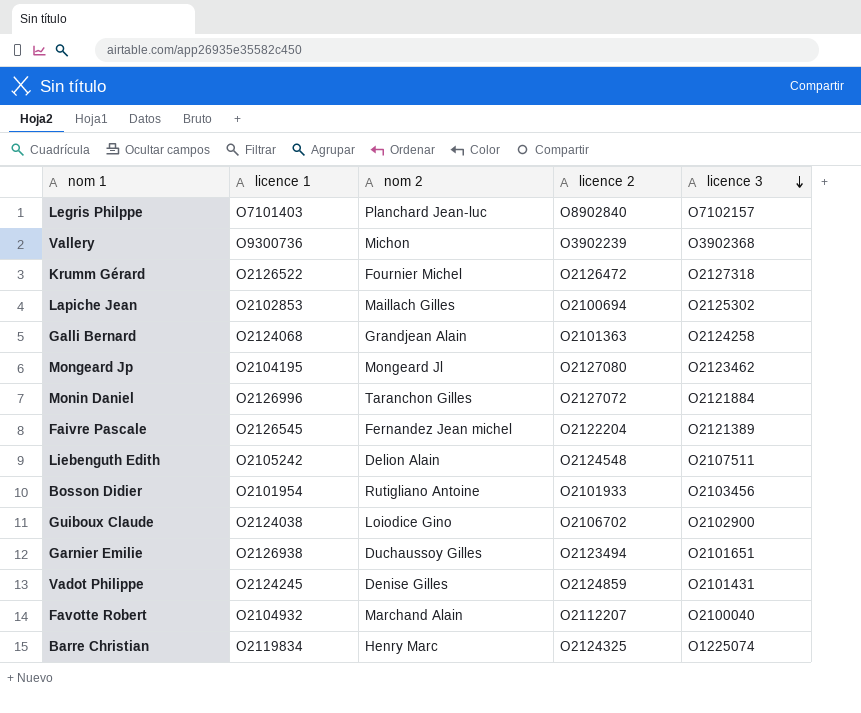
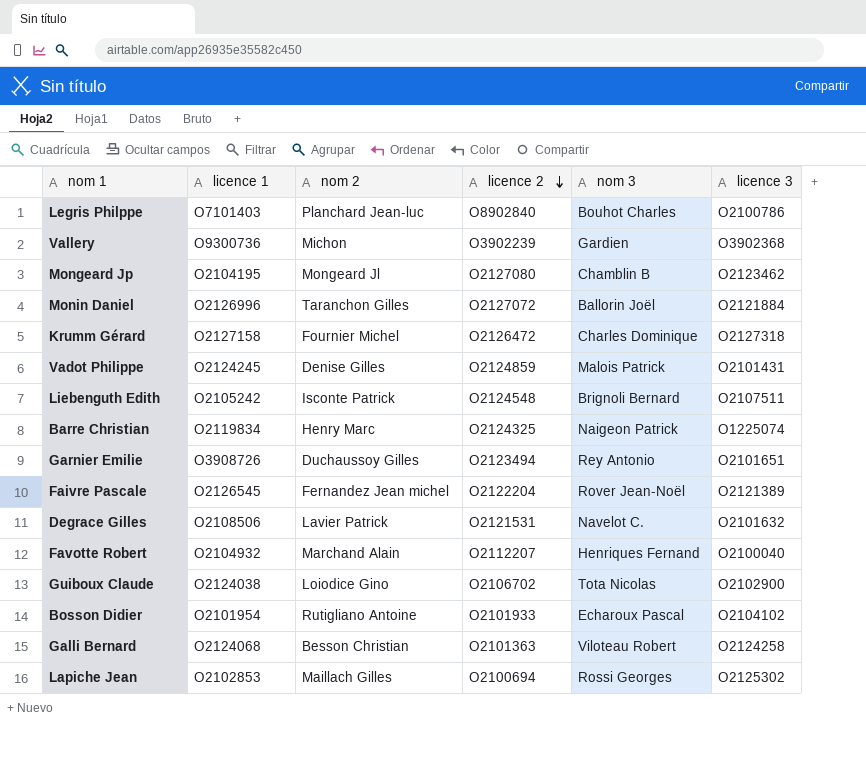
row order: licence 3 descending -> licence 2 descending
column nom 3 | position: none -> 5
Legris Philppe | licence 3: O7102157 -> O2100786
Krumm Gérard | licence 1: O2126522 -> O2127158
Liebenguth Edith | nom 2: Delion Alain -> Isconte Patrick
Garnier Emilie | licence 1: O2126938 -> O3908726
row Degrace Gilles: none -> O2108506 | Lavier Patrick | O2121531 | Navelot C. | O2101632
Bosson Didier | licence 3: O2103456 -> O2104102
Galli Bernard | nom 2: Grandjean Alain -> Besson Christian

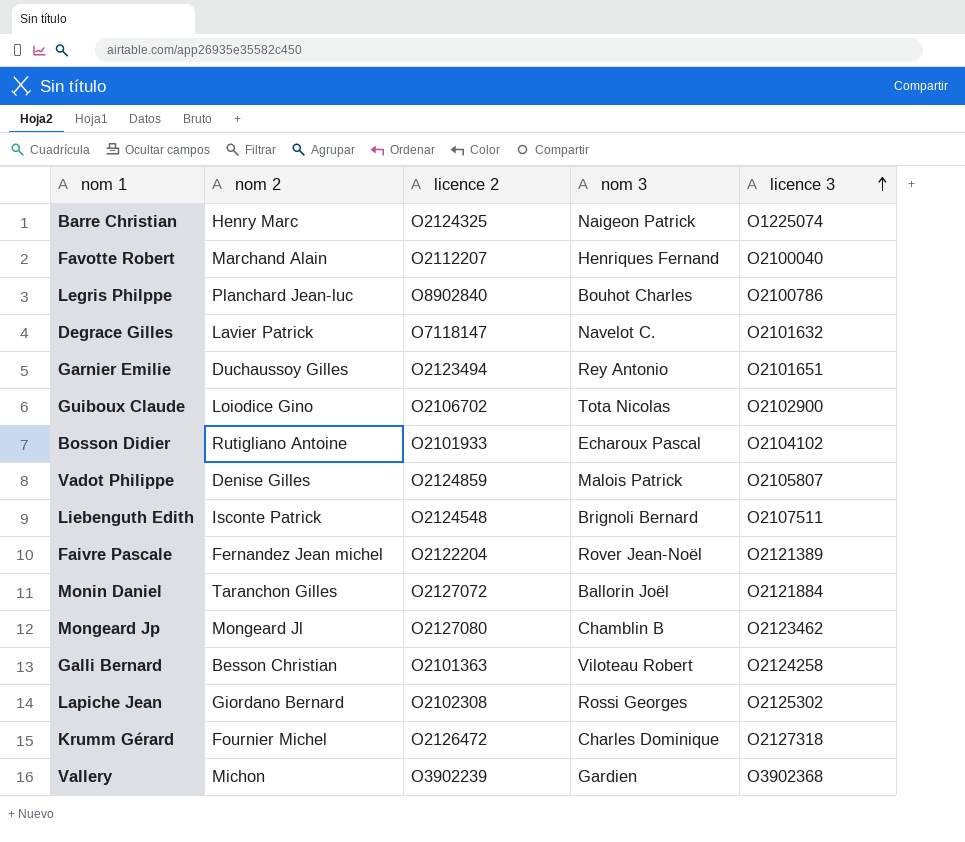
row order: licence 2 descending -> licence 3 ascending
column licence 1 | position: 2 -> none
Degrace Gilles | licence 2: O2121531 -> O7118147
Vadot Philippe | licence 3: O2101431 -> O2105807
Lapiche Jean | nom 2: Maillach Gilles -> Giordano Bernard
Lapiche Jean | licence 2: O2100694 -> O2102308

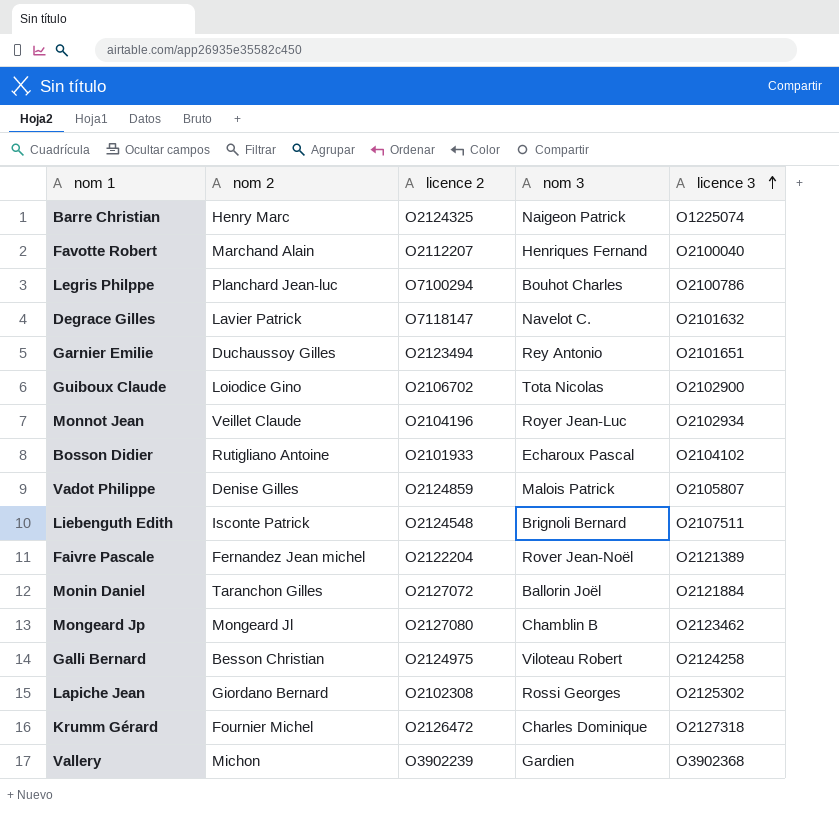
Legris Philppe | licence 2: O8902840 -> O7100294
row Monnot Jean: none -> Veillet Claude | O2104196 | Royer Jean-Luc | O2102934
Galli Bernard | licence 2: O2101363 -> O2124975

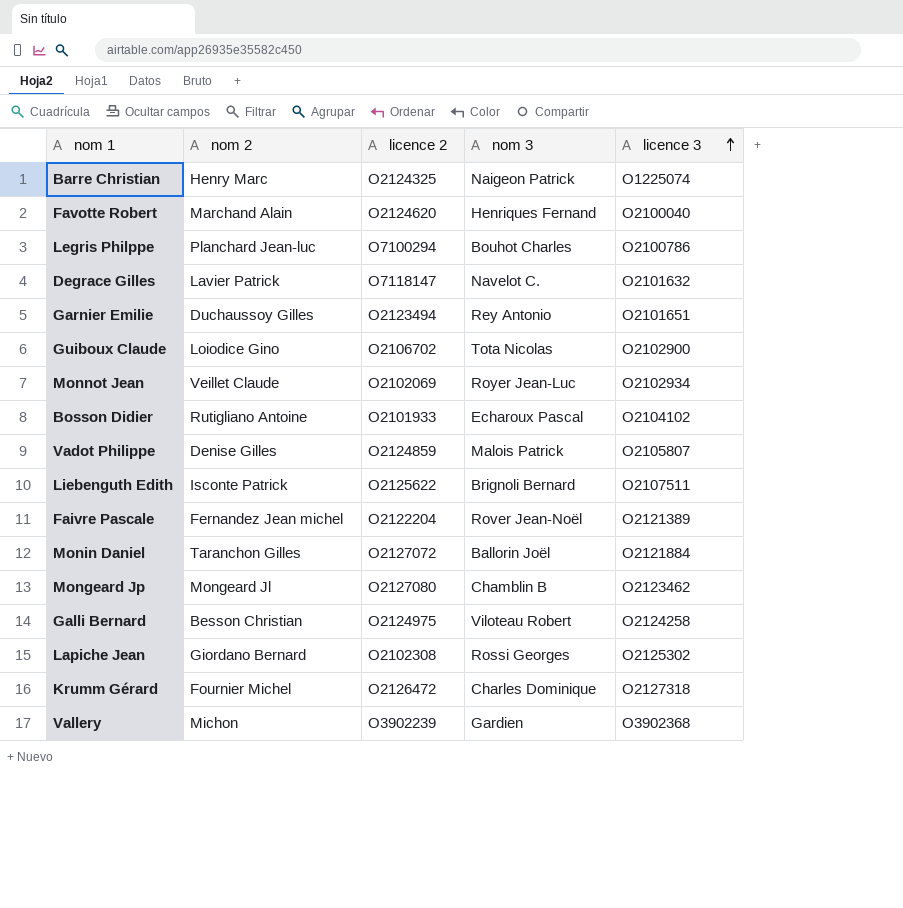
Favotte Robert | licence 2: O2112207 -> O2124620
Monnot Jean | licence 2: O2104196 -> O2102069
Liebenguth Edith | licence 2: O2124548 -> O2125622

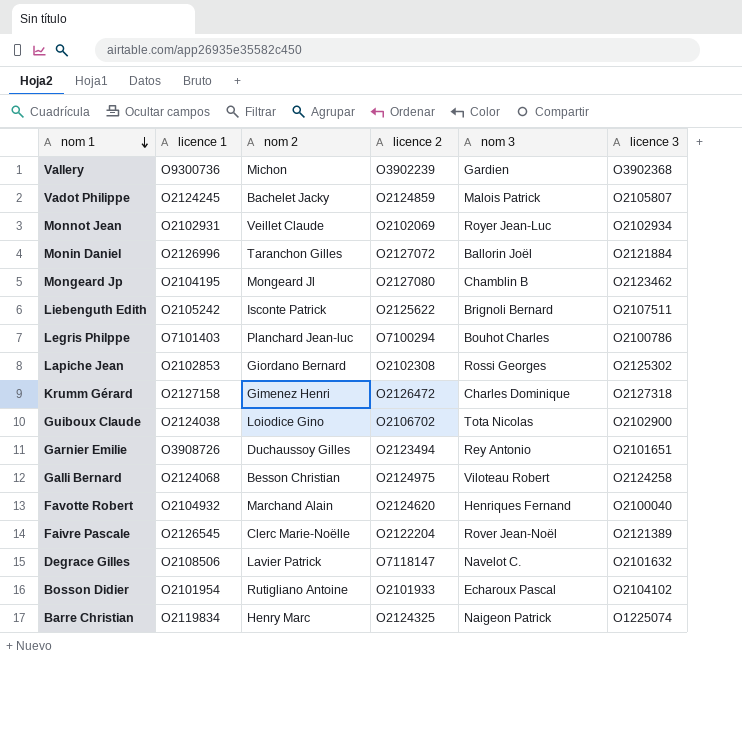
row order: licence 3 ascending -> nom 1 descending
column licence 1 | position: none -> 2
Vadot Philippe | nom 2: Denise Gilles -> Bachelet Jacky
Krumm Gérard | nom 2: Fournier Michel -> Gimenez Henri
Faivre Pascale | nom 2: Fernandez Jean michel -> Clerc Marie-Noëlle

